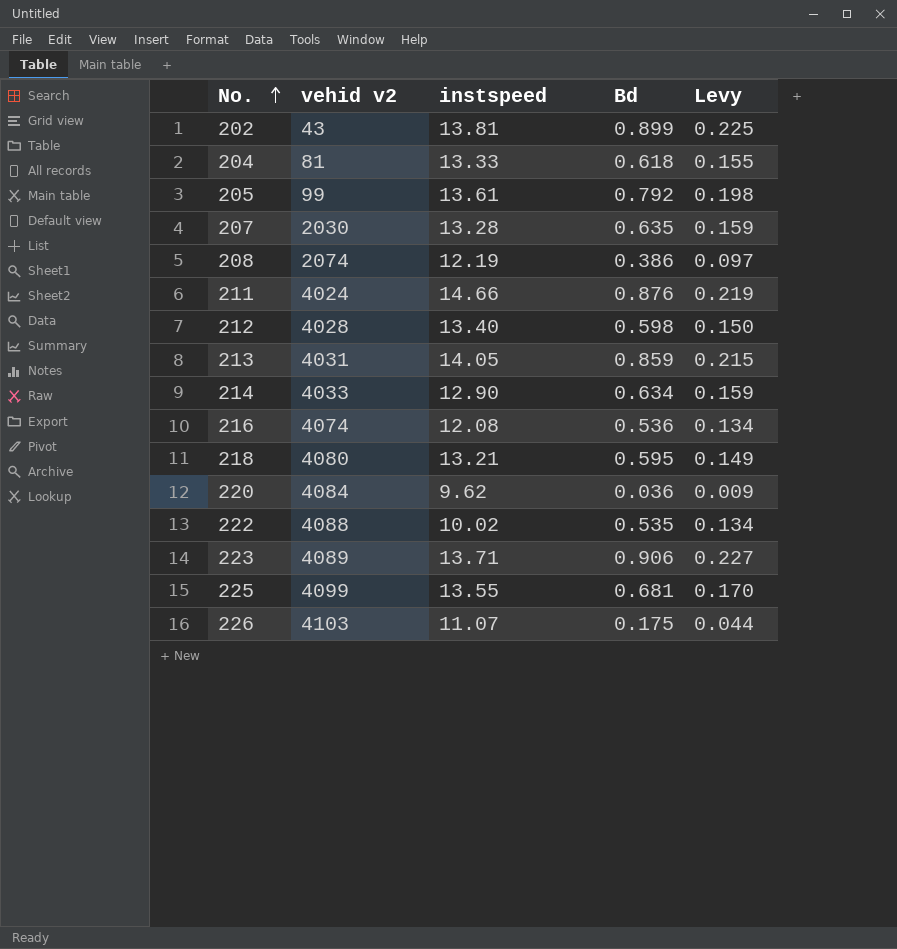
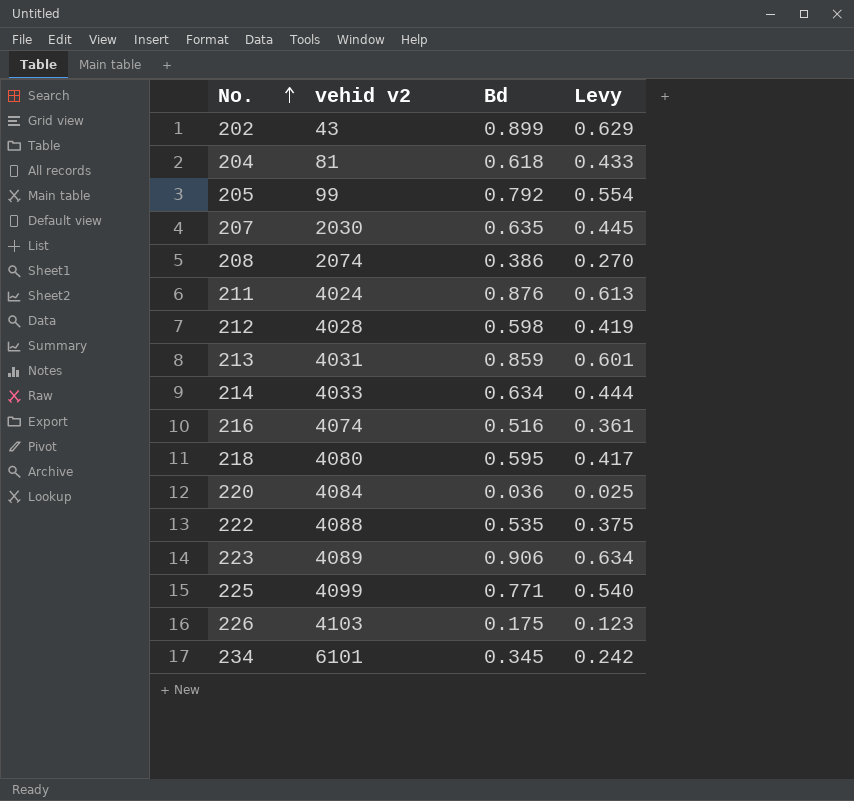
column instspeed | position: 3 -> none
column Levy | formula: [Bd] * 0.25 -> [Bd] * 0.7
216 | Bd: 0.536 -> 0.516
225 | Bd: 0.681 -> 0.771
row 234: none -> 6101 | 0.345 | 0.242

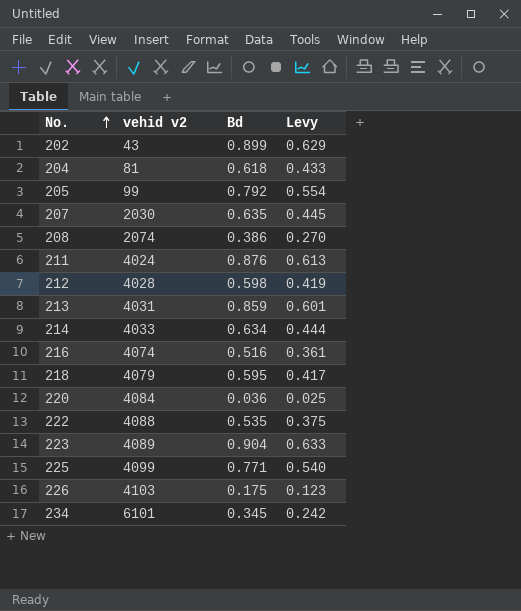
218 | vehid v2: 4080 -> 4079
223 | Bd: 0.906 -> 0.904
223 | Levy: 0.634 -> 0.633

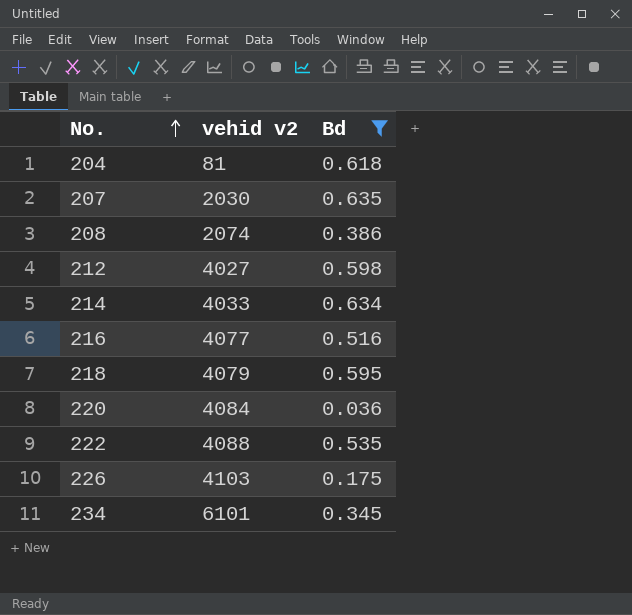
filter: none -> Bd <= 0.635
column Levy | formula: [Bd] * 0.7 -> none
212 | vehid v2: 4028 -> 4027
216 | vehid v2: 4074 -> 4077

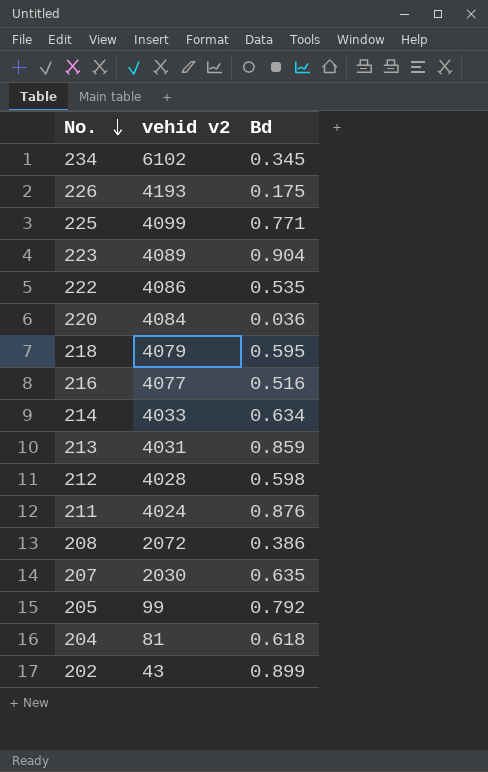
filter: Bd <= 0.635 -> none
row order: No. ascending -> No. descending
234 | vehid v2: 6101 -> 6102
226 | vehid v2: 4103 -> 4193
222 | vehid v2: 4088 -> 4086
212 | vehid v2: 4027 -> 4028
208 | vehid v2: 2074 -> 2072

